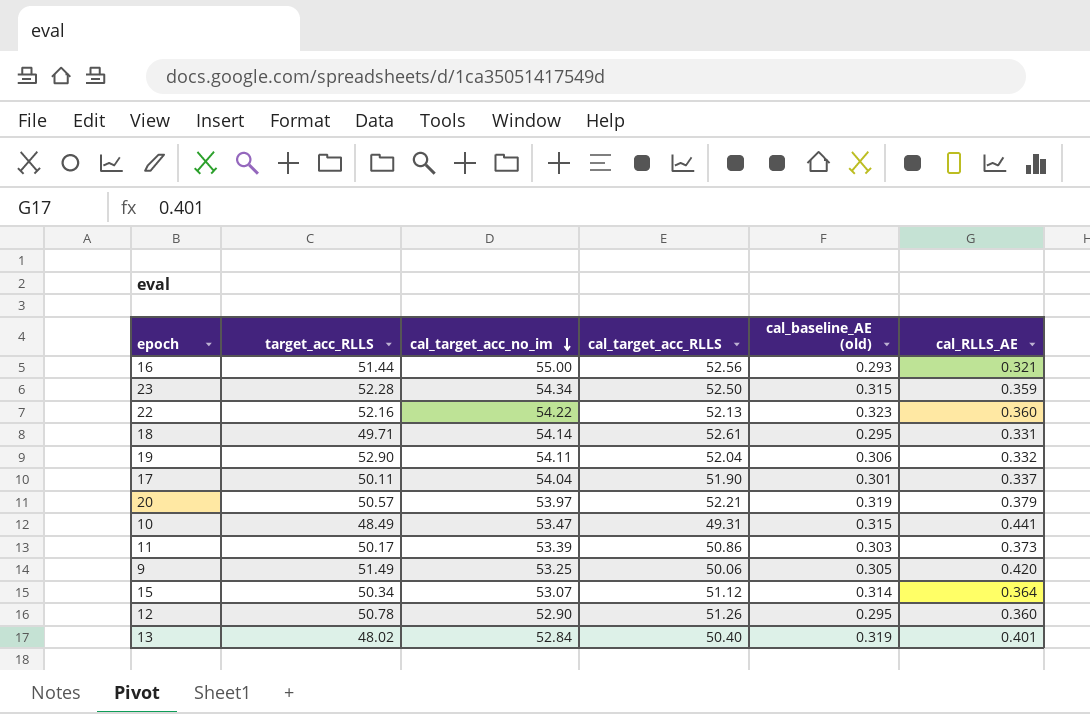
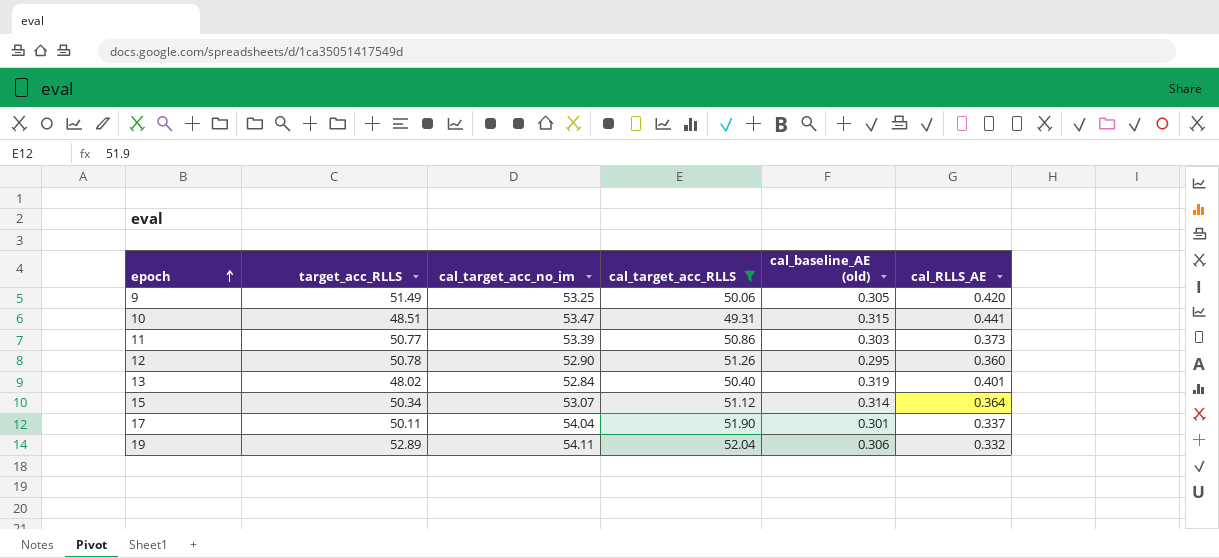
filter: none -> cal_target_acc_RLLS <= 52.04
row order: cal_target_acc_no_im descending -> epoch ascending
10 | target_acc_RLLS: 48.49 -> 48.51
11 | target_acc_RLLS: 50.17 -> 50.77
19 | target_acc_RLLS: 52.90 -> 52.89

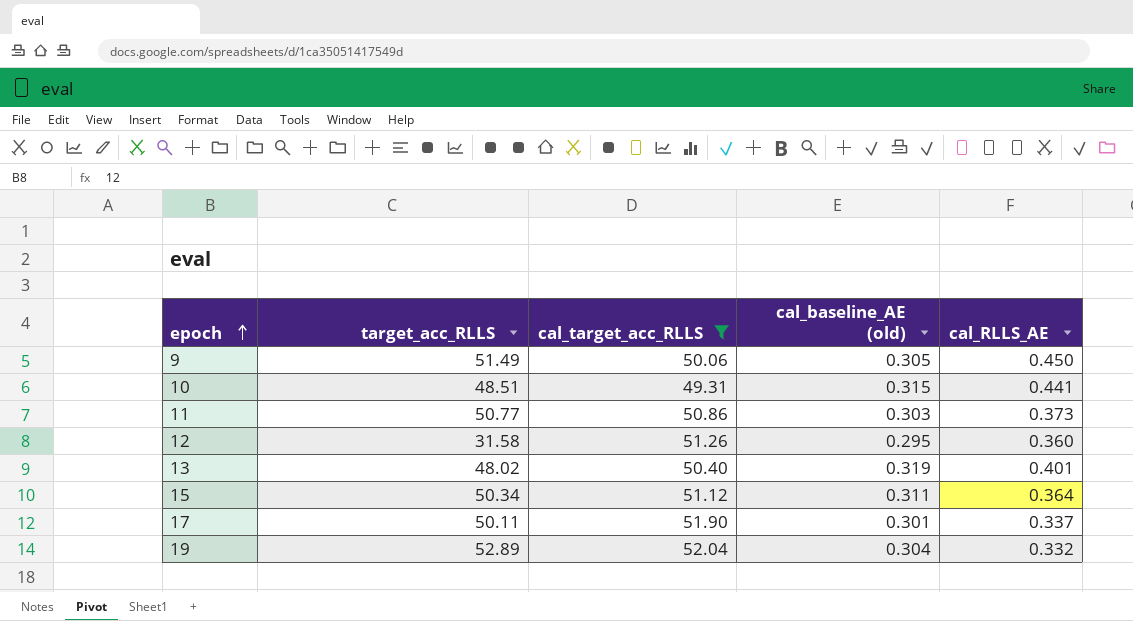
column cal_target_acc_no_im | position: 3 -> none
9 | cal_RLLS_AE: 0.420 -> 0.450
12 | target_acc_RLLS: 50.78 -> 31.58
15 | cal_baseline_AE (old): 0.314 -> 0.311
19 | cal_baseline_AE (old): 0.306 -> 0.304

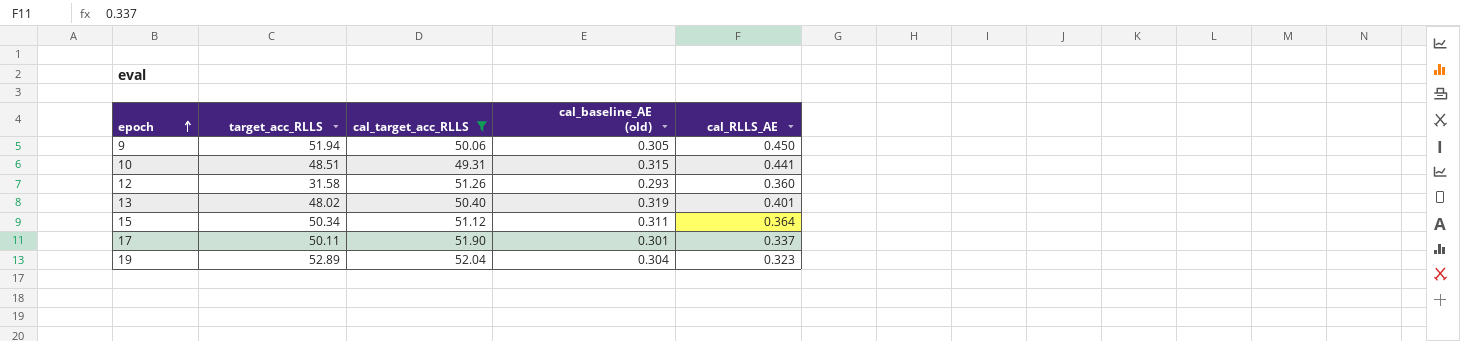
row 11: 50.77 | 50.86 | 0.303 | 0.373 -> none
9 | target_acc_RLLS: 51.49 -> 51.94
12 | cal_baseline_AE (old): 0.295 -> 0.293
19 | cal_RLLS_AE: 0.332 -> 0.323

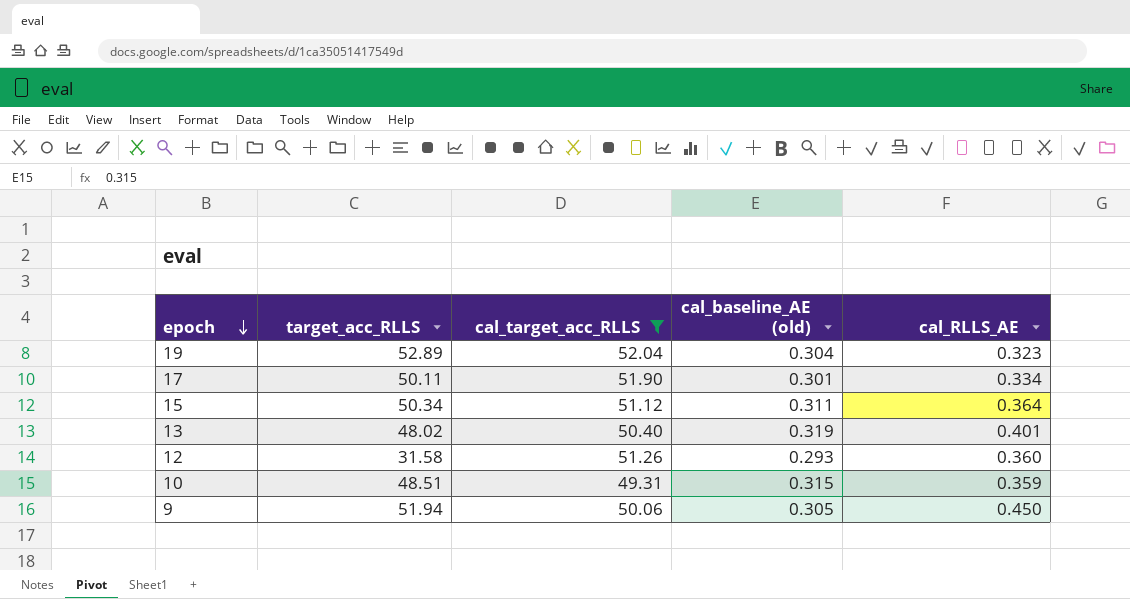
row order: epoch ascending -> epoch descending
17 | cal_RLLS_AE: 0.337 -> 0.334
10 | cal_RLLS_AE: 0.441 -> 0.359

